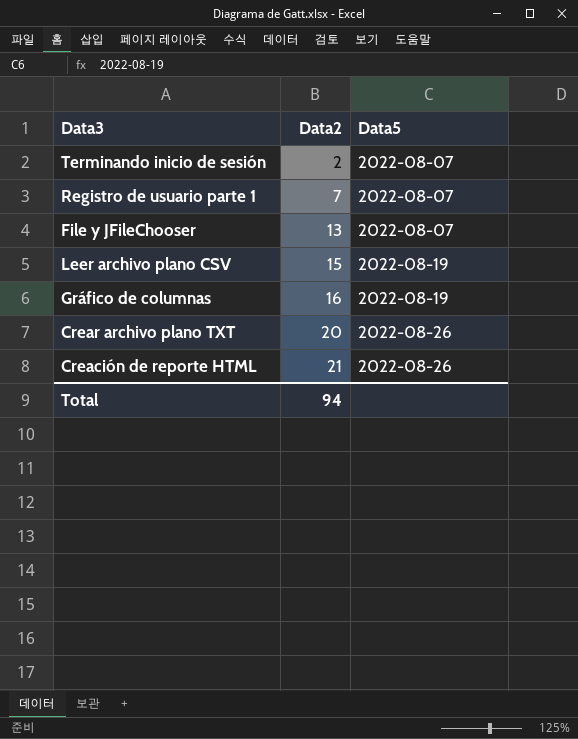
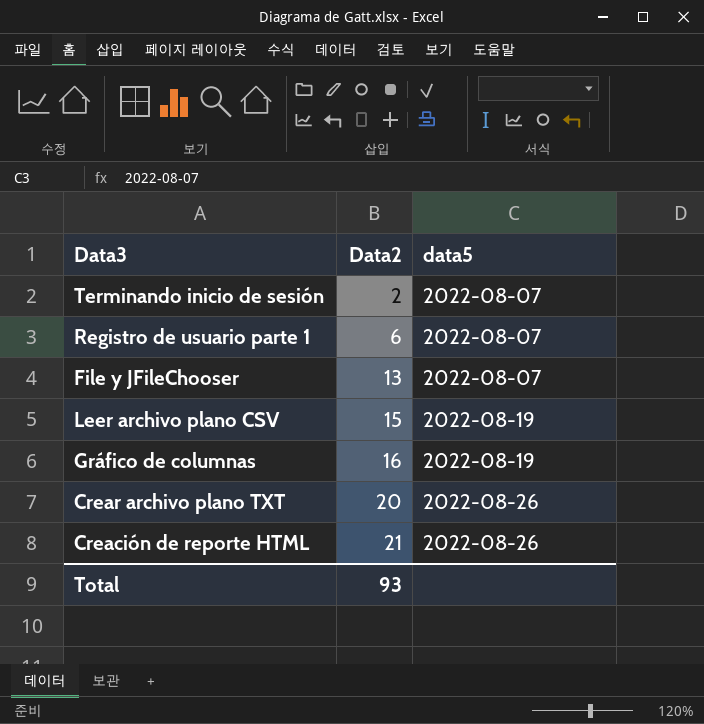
column name: Data5 -> data5
Registro de usuario parte 1 | Data2: 7 -> 6
Total | Data2: 94 -> 93

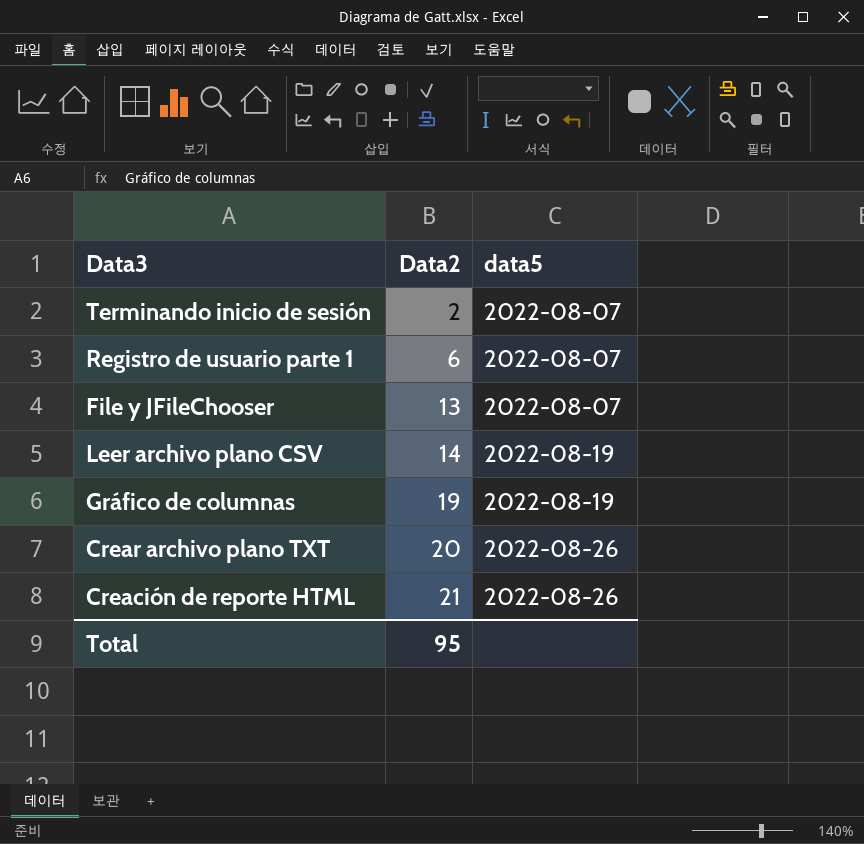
Leer archivo plano CSV | Data2: 15 -> 14
Gráfico de columnas | Data2: 16 -> 19
Total | Data2: 93 -> 95

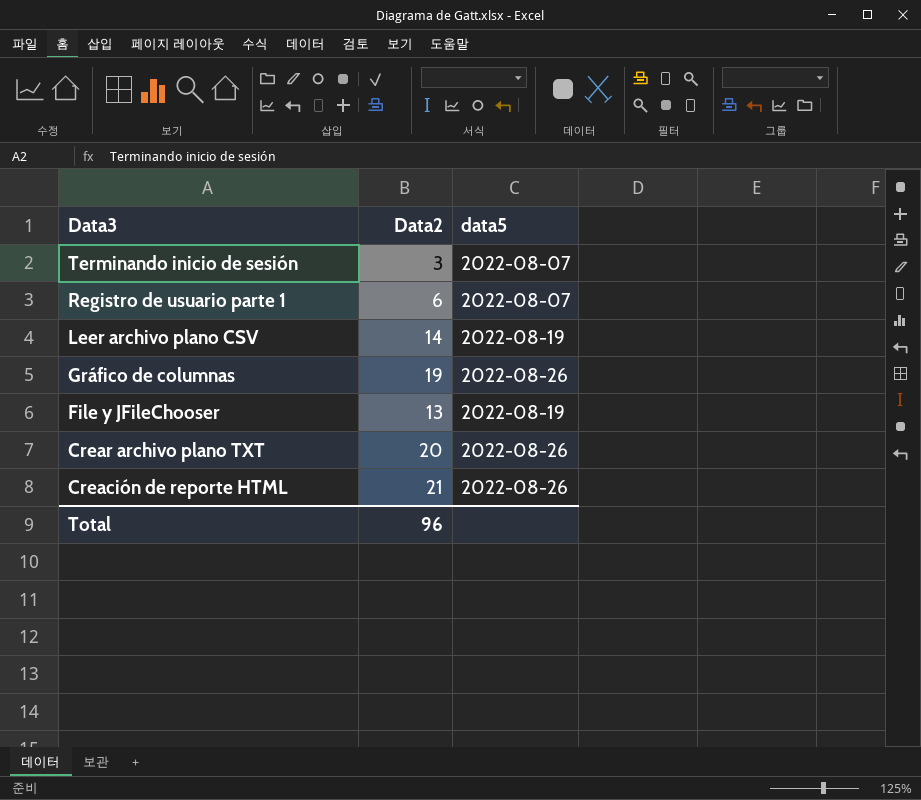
row order: Data2 ascending -> Data3 descending
Terminando inicio de sesión | Data2: 2 -> 3
Gráfico de columnas | data5: 2022-08-19 -> 2022-08-26
File y JFileChooser | data5: 2022-08-07 -> 2022-08-19
Total | Data2: 95 -> 96

